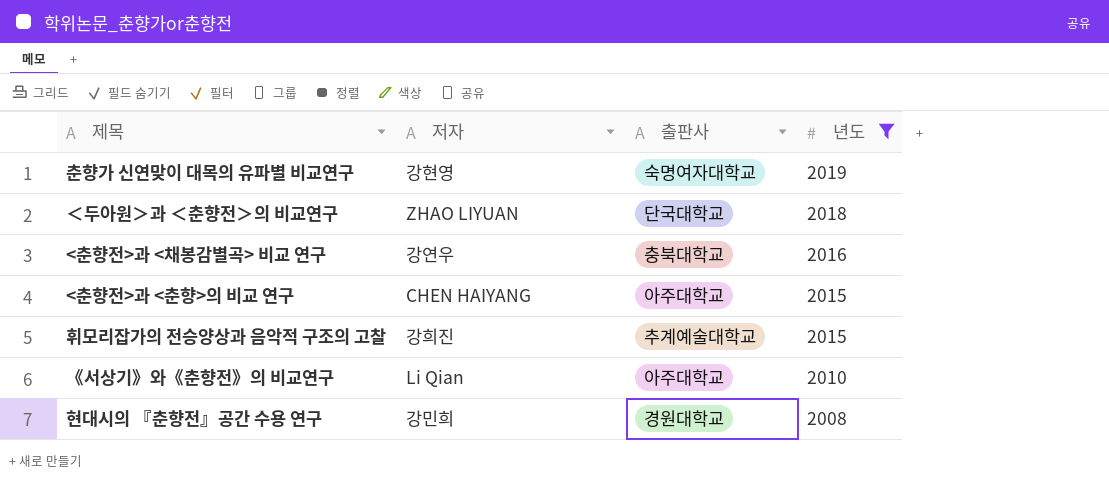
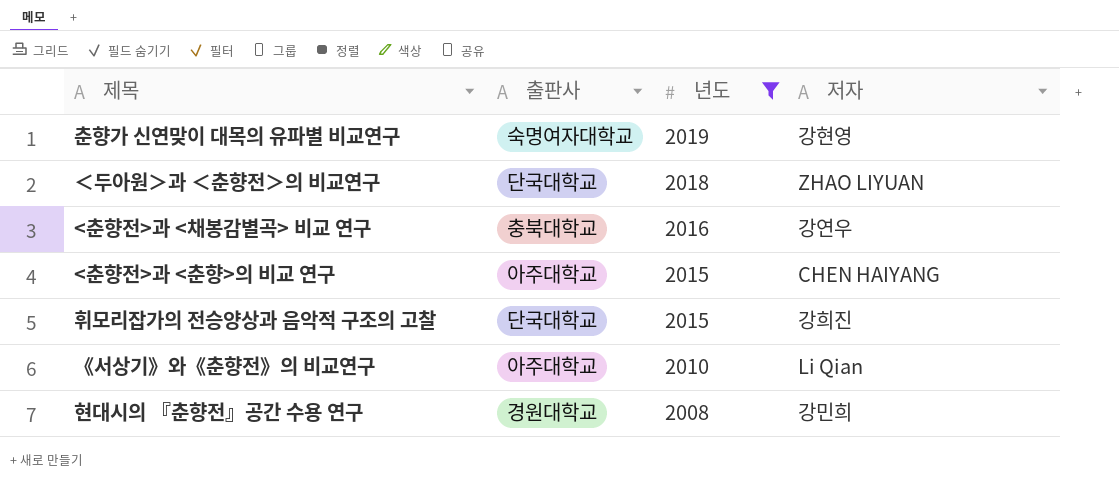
column 저자 | position: 2 -> 4
휘모리잡가의 전승양상과 음악적 구조의 고찰 | 출판사: 추계예술대학교 -> 단국대학교

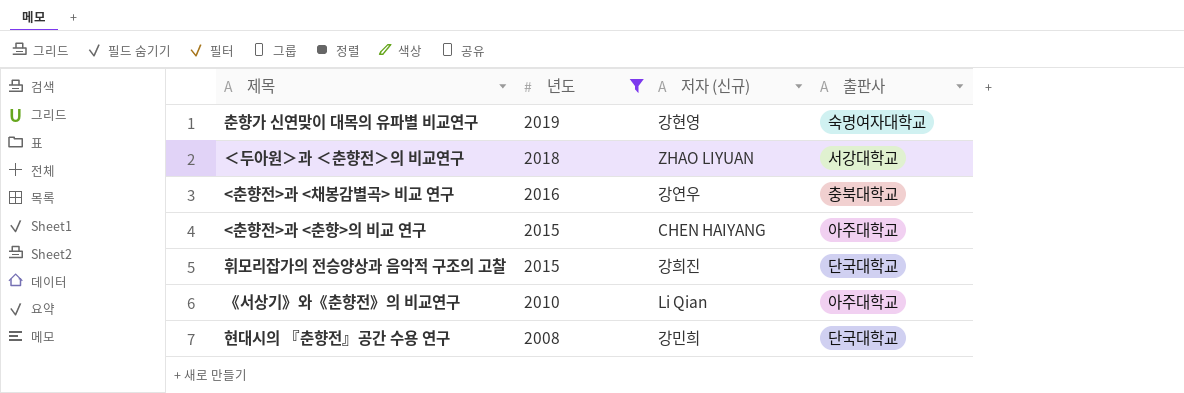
column name: 저자 -> 저자 (신규)
column 출판사 | position: 2 -> 4
＜두아원＞과 ＜춘향전＞의 비교연구 | 출판사: 단국대학교 -> 서강대학교
현대시의 『춘향전』공간 수용 연구 | 출판사: 경원대학교 -> 단국대학교

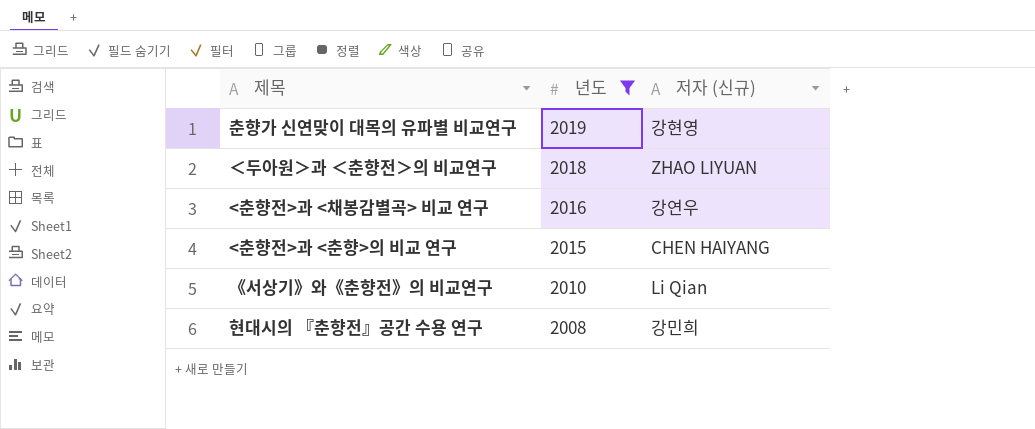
column 출판사 | position: 4 -> none
row 휘모리잡가의 전승양상과 음악적 구조의 고찰: 2015 | 강희진 | 단국대학교 -> none

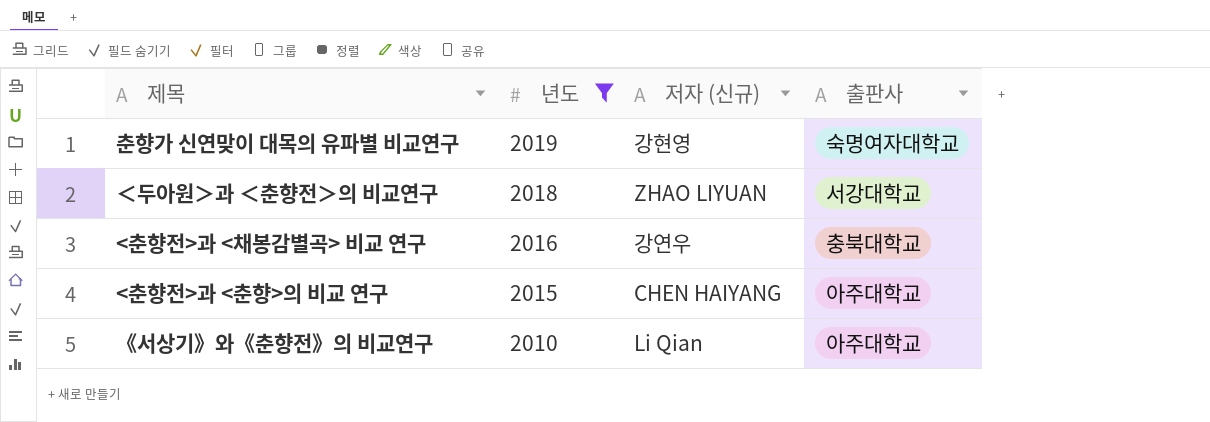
column 출판사 | position: none -> 4
row 현대시의 『춘향전』공간 수용 연구: 2008 | 강민희 -> none

